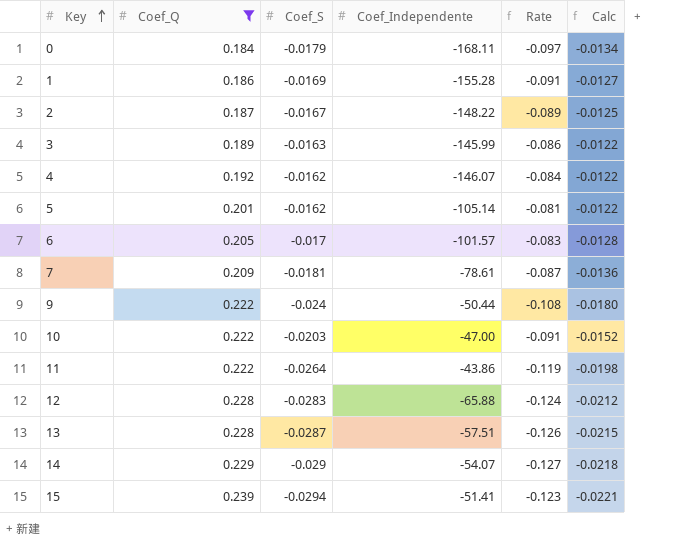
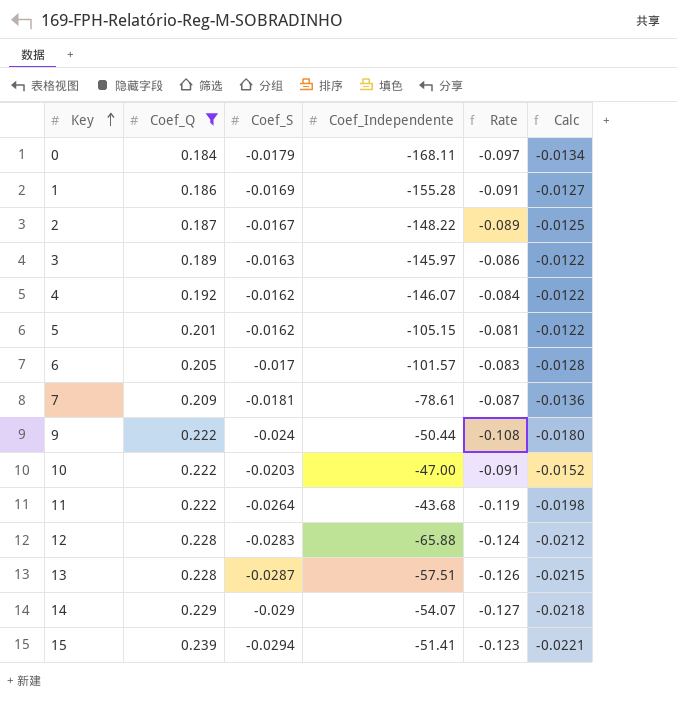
3 | Coef_Independente: -145.99 -> -145.97
5 | Coef_Independente: -105.14 -> -105.15
11 | Coef_Independente: -43.86 -> -43.68

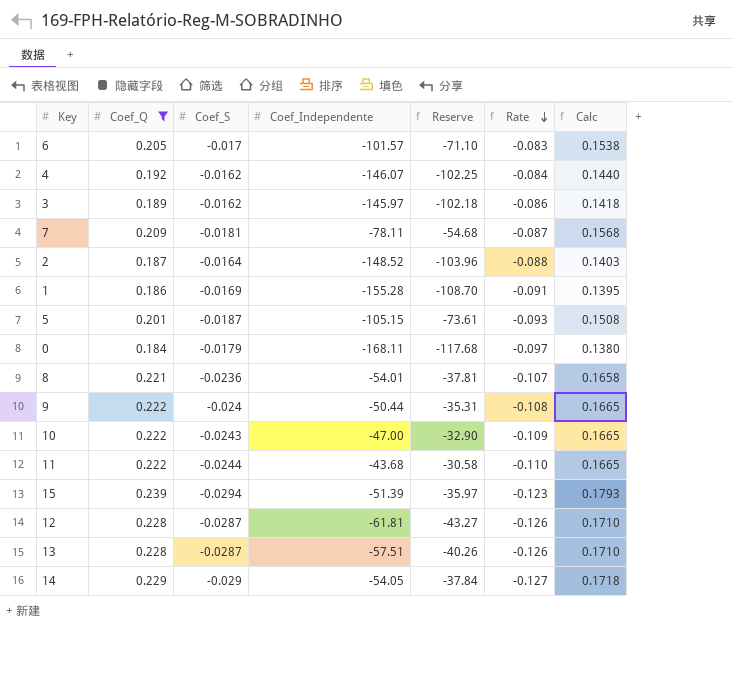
row order: Key ascending -> Rate descending
column Reserve | formula: none -> [Coef_Independente] * 0.7
column Calc | formula: [Coef_S] * 0.75 -> [Coef_Q] * 0.75
3 | Coef_S: -0.0163 -> -0.0162
7 | Coef_Independente: -78.61 -> -78.11
2 | Coef_S: -0.0167 -> -0.0164
2 | Coef_Independente: -148.22 -> -148.52
2 | Rate: -0.089 -> -0.088
5 | Coef_S: -0.0162 -> -0.0187
5 | Rate: -0.081 -> -0.093
row 8: none -> 0.221 | -0.0236 | -54.01 | -37.81 | -0.107 | 0.1658
10 | Coef_S: -0.0203 -> -0.0243
10 | Rate: -0.091 -> -0.109
11 | Coef_S: -0.0264 -> -0.0244
11 | Rate: -0.119 -> -0.110
15 | Coef_Independente: -51.41 -> -51.39
12 | Coef_S: -0.0283 -> -0.0287
12 | Coef_Independente: -65.88 -> -61.81
12 | Rate: -0.124 -> -0.126
14 | Coef_Independente: -54.07 -> -54.05

